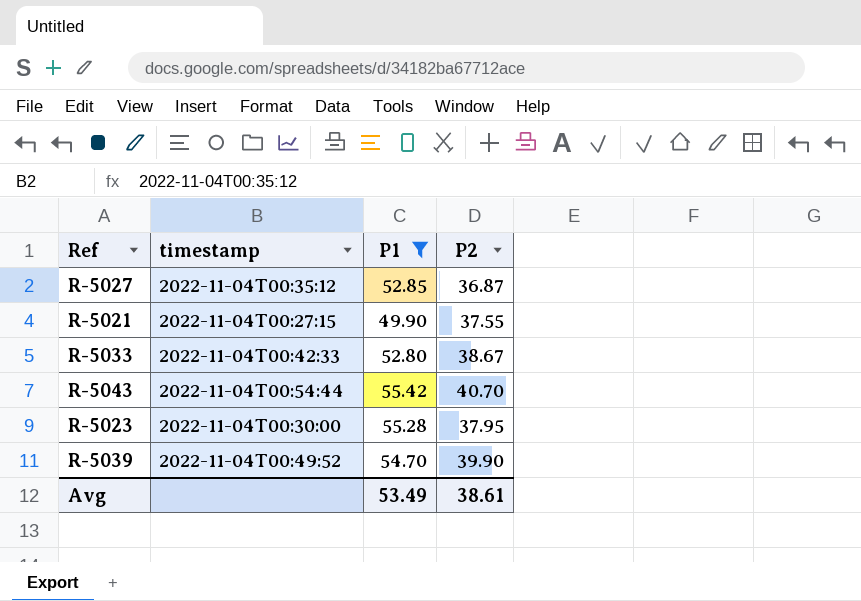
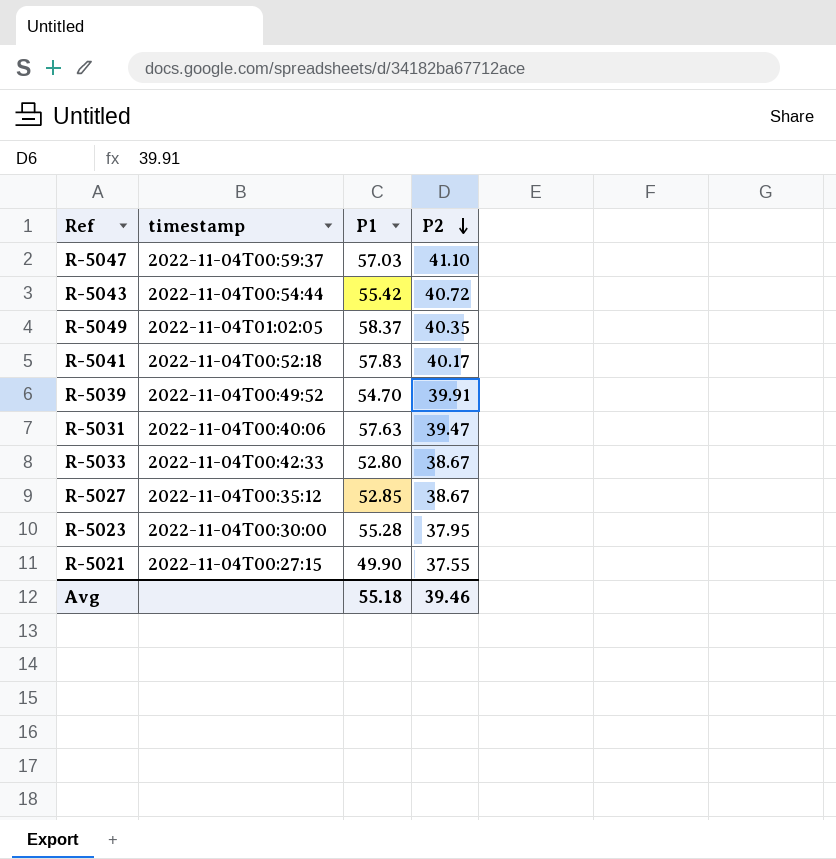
filter: P1 <= 55.42 -> none
row order: none -> P2 descending
R-5043 | P2: 40.70 -> 40.72
R-5039 | P2: 39.90 -> 39.91
R-5027 | P2: 36.87 -> 38.67
Avg | P1: 53.49 -> 55.18
Avg | P2: 38.61 -> 39.46

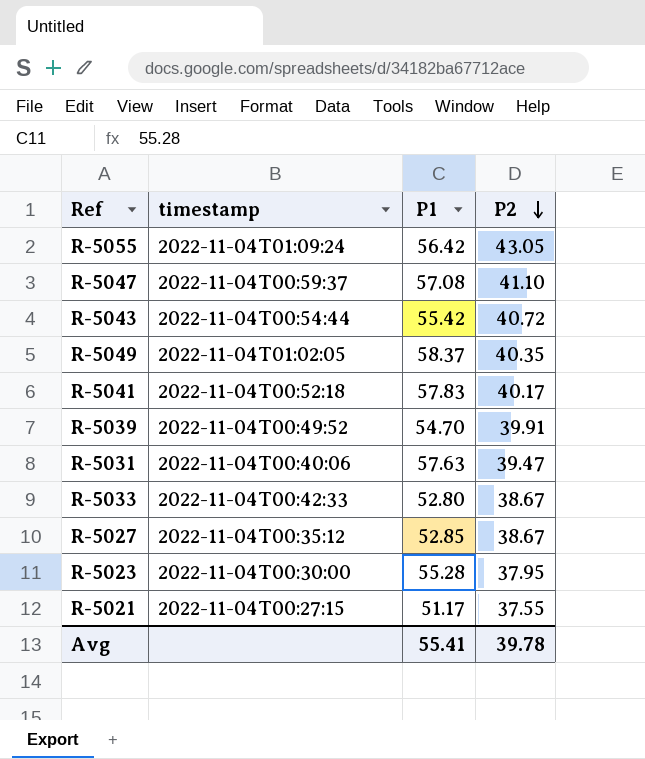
row R-5055: none -> 2022-11-04T01:09:24 | 56.42 | 43.05
R-5047 | P1: 57.03 -> 57.08
R-5021 | P1: 49.90 -> 51.17
Avg | P1: 55.18 -> 55.41
Avg | P2: 39.46 -> 39.78

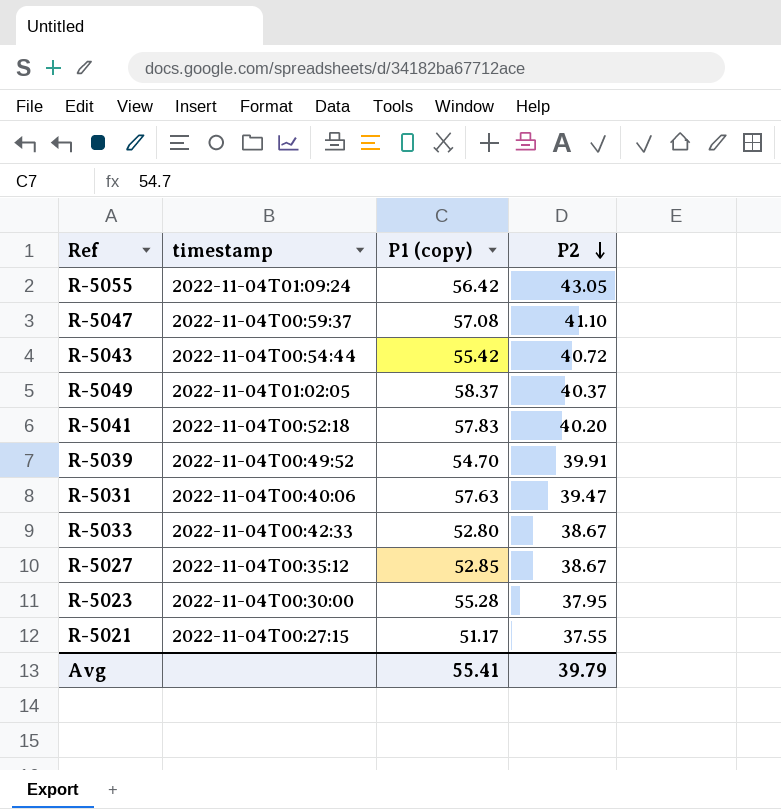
column name: P1 -> P1 (copy)
R-5049 | P2: 40.35 -> 40.37
R-5041 | P2: 40.17 -> 40.20
Avg | P2: 39.78 -> 39.79

